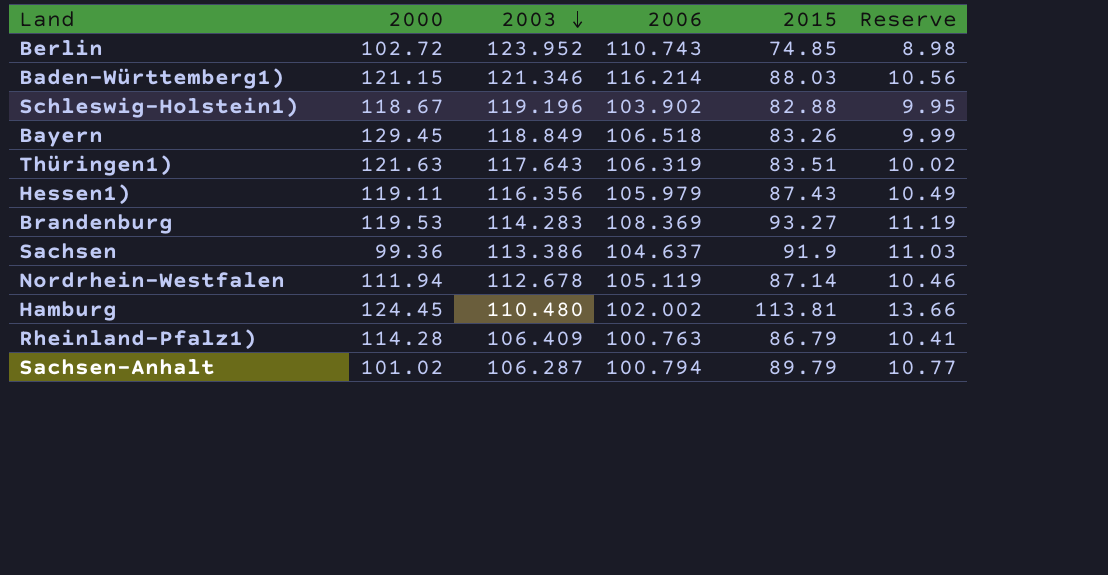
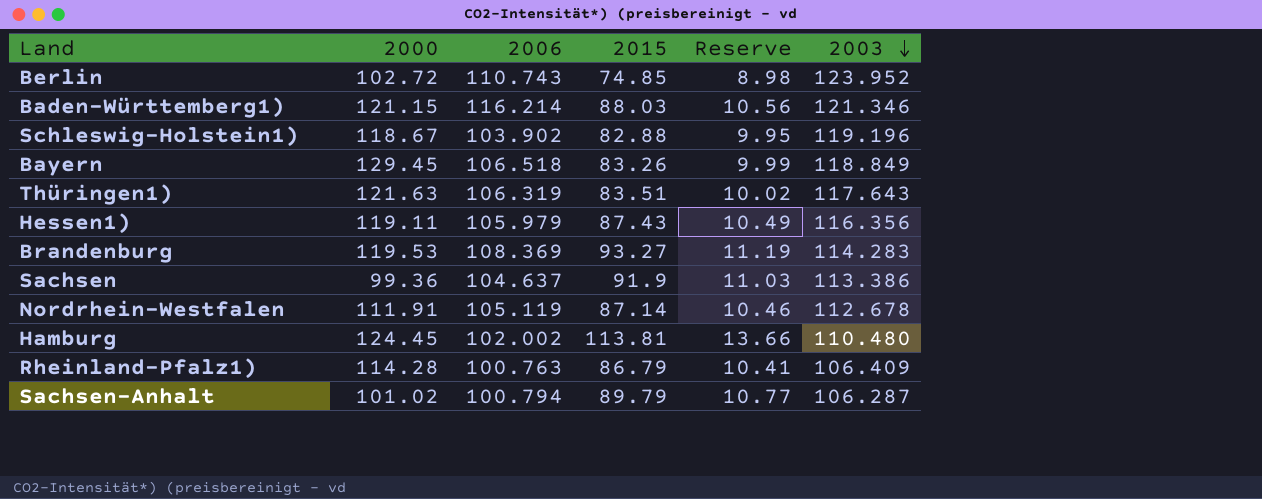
column 2003 | position: 3 -> 6
Nordrhein-Westfalen | 2000: 111.94 -> 111.91

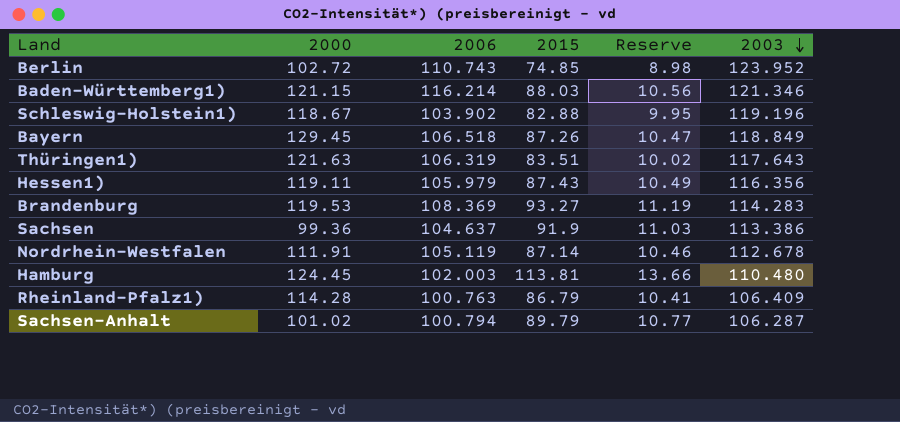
Bayern | 2015: 83.26 -> 87.26
Bayern | Reserve: 9.99 -> 10.47
Hamburg | 2006: 102.002 -> 102.003

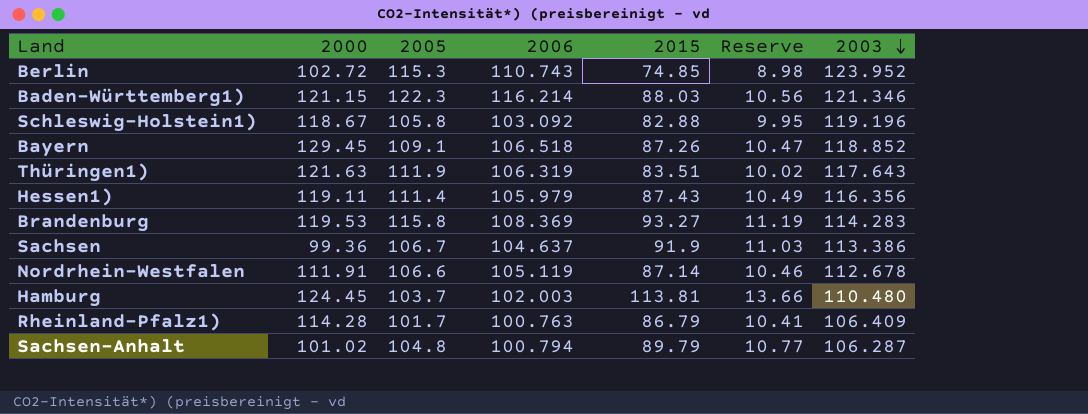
column 2005 | position: none -> 3
Schleswig-Holstein1) | 2006: 103.902 -> 103.092
Bayern | 2003: 118.849 -> 118.852

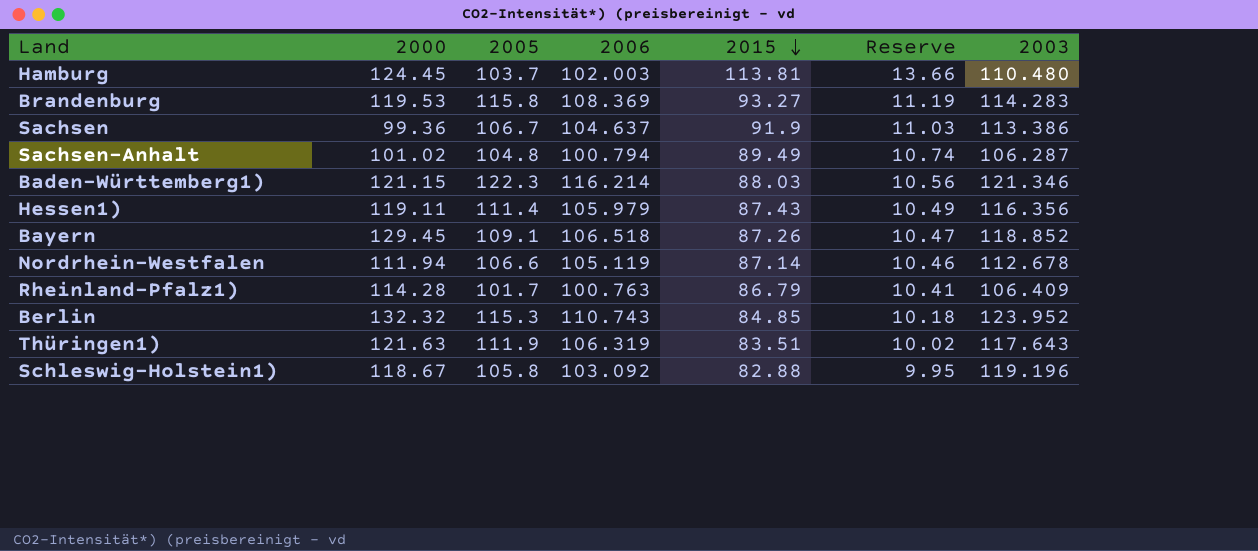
row order: 2003 descending -> 2015 descending
Sachsen-Anhalt | 2015: 89.79 -> 89.49
Sachsen-Anhalt | Reserve: 10.77 -> 10.74
Nordrhein-Westfalen | 2000: 111.91 -> 111.94
Berlin | 2000: 102.72 -> 132.32
Berlin | 2015: 74.85 -> 84.85
Berlin | Reserve: 8.98 -> 10.18

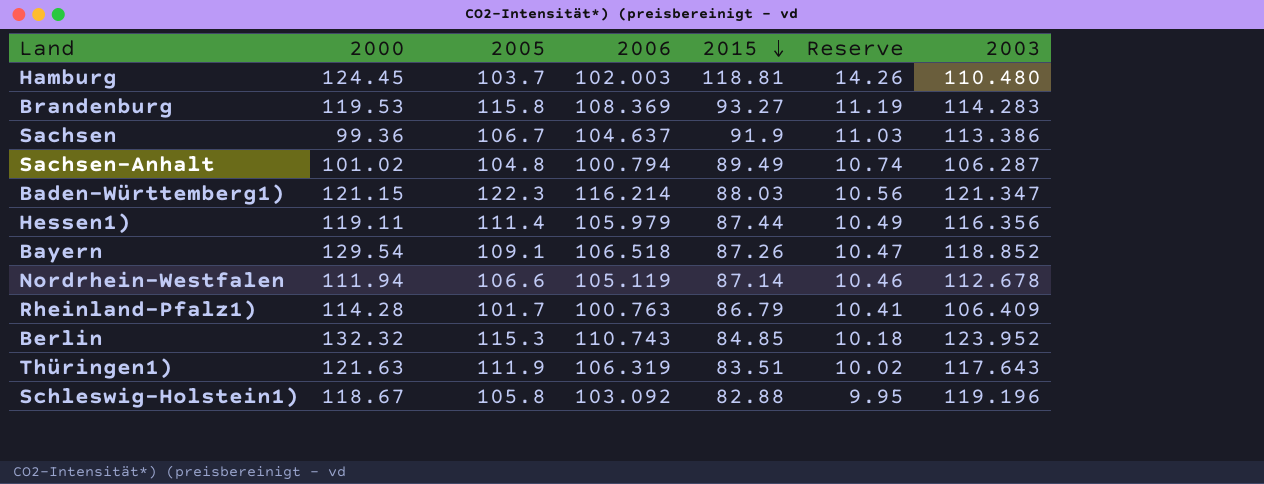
Hamburg | 2015: 113.81 -> 118.81
Hamburg | Reserve: 13.66 -> 14.26
Baden-Württemberg1) | 2003: 121.346 -> 121.347
Hessen1) | 2015: 87.43 -> 87.44
Bayern | 2000: 129.45 -> 129.54

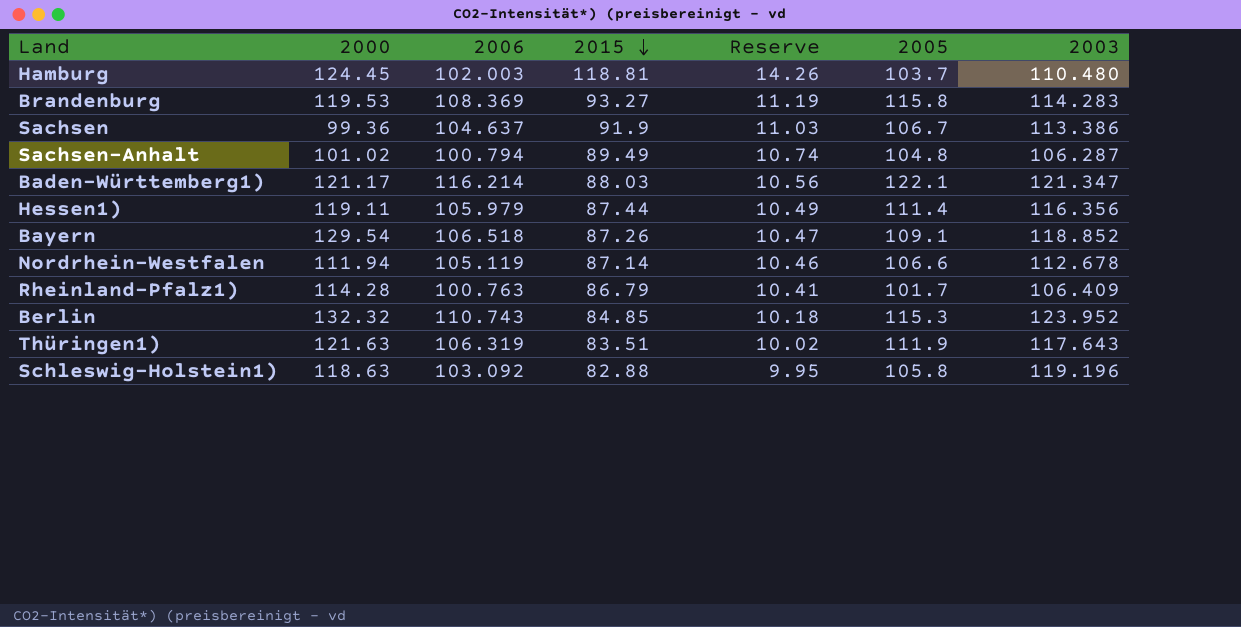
column 2005 | position: 3 -> 6
Baden-Württemberg1) | 2000: 121.15 -> 121.17
Baden-Württemberg1) | 2005: 122.3 -> 122.1
Schleswig-Holstein1) | 2000: 118.67 -> 118.63

